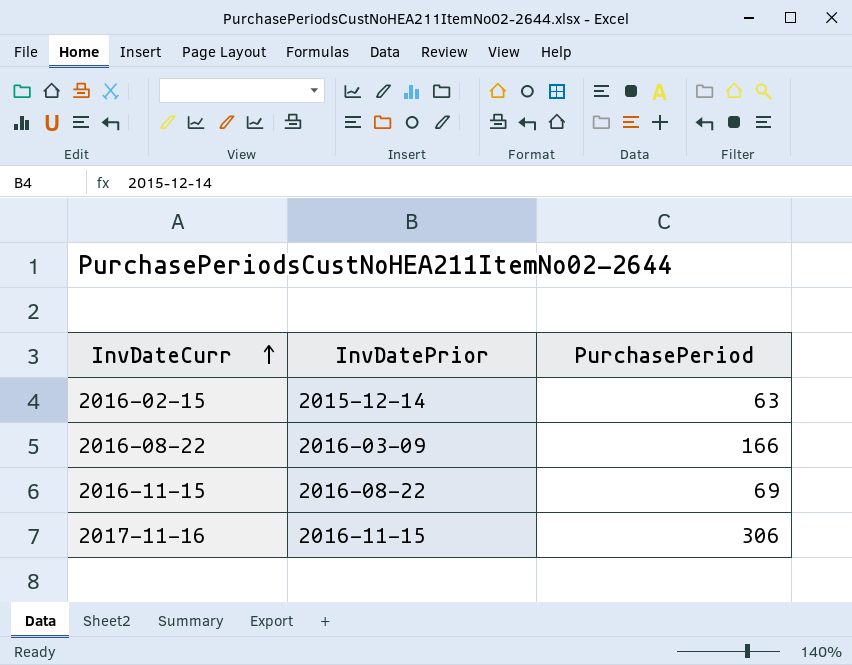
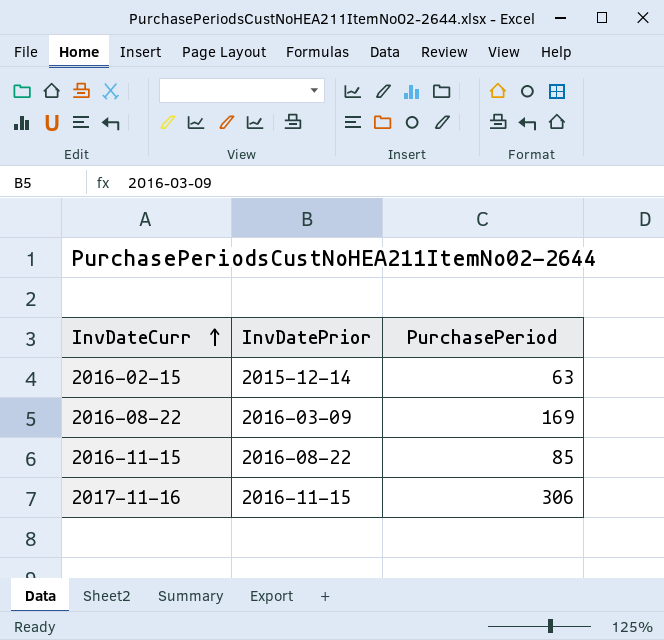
2016-08-22 | PurchasePeriod: 166 -> 169
2016-11-15 | PurchasePeriod: 69 -> 85

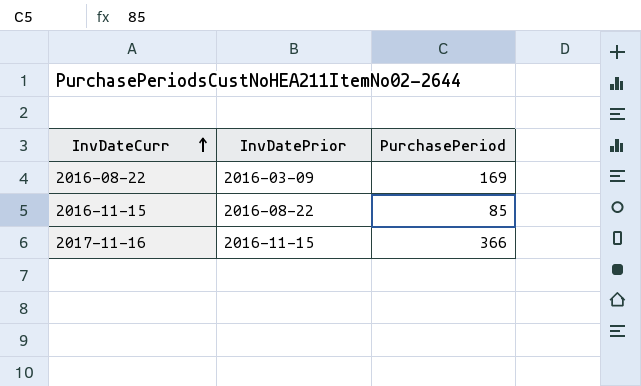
row 2016-02-15: 2015-12-14 | 63 -> none
2017-11-16 | PurchasePeriod: 306 -> 366

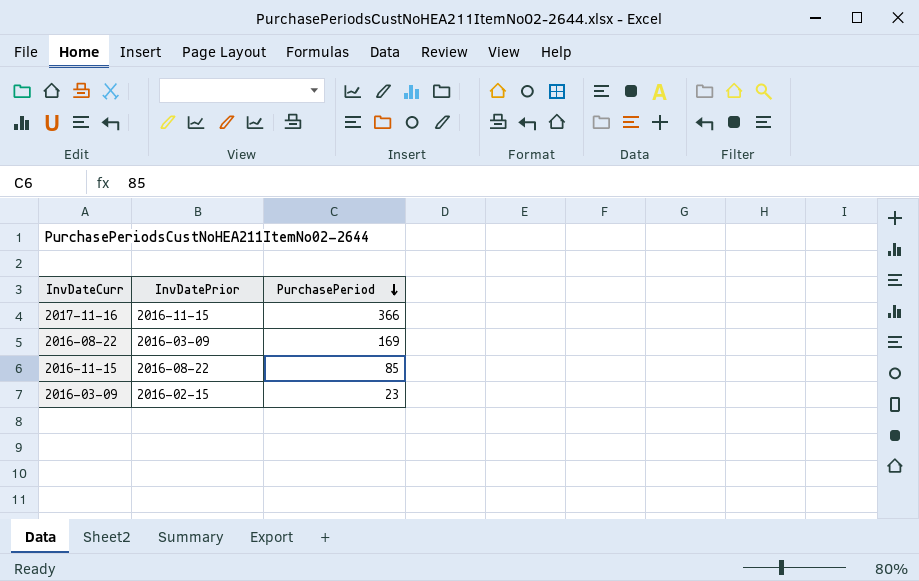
row order: InvDateCurr ascending -> PurchasePeriod descending
row 2016-03-09: none -> 2016-02-15 | 23

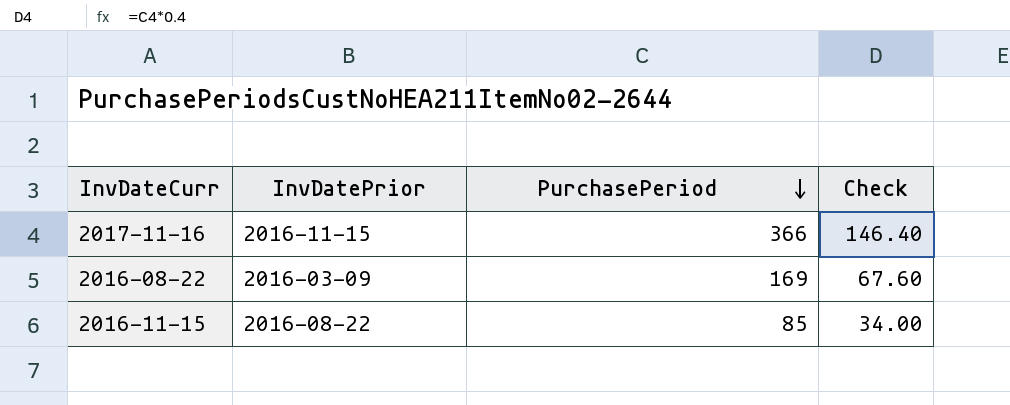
column Check | formula: none -> [PurchasePeriod] * 0.4
row 2016-03-09: 2016-02-15 | 23 -> none

